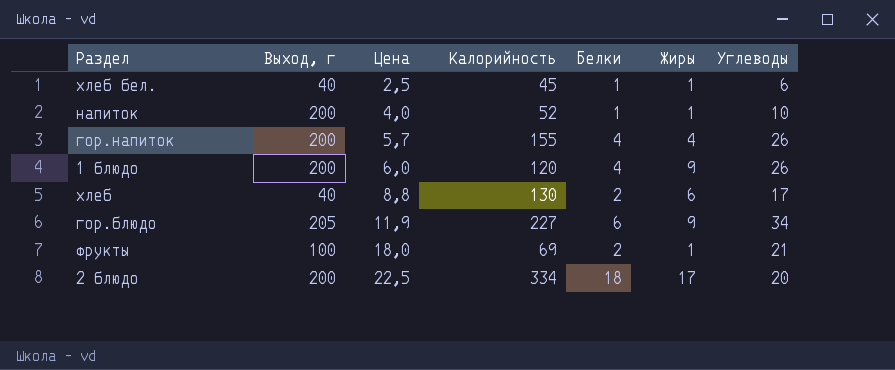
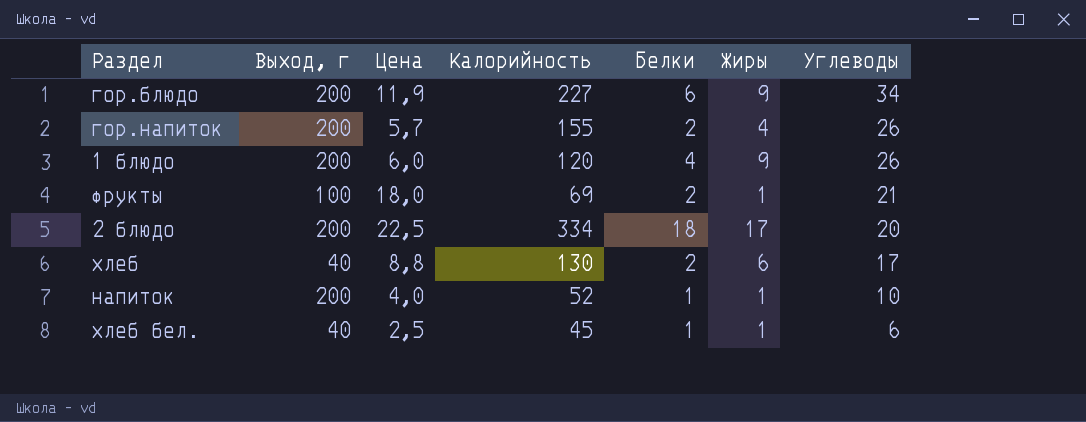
row order: Цена ascending -> Углеводы descending
гор.блюдо | Выход, г: 205 -> 200
гор.напиток | Белки: 4 -> 2

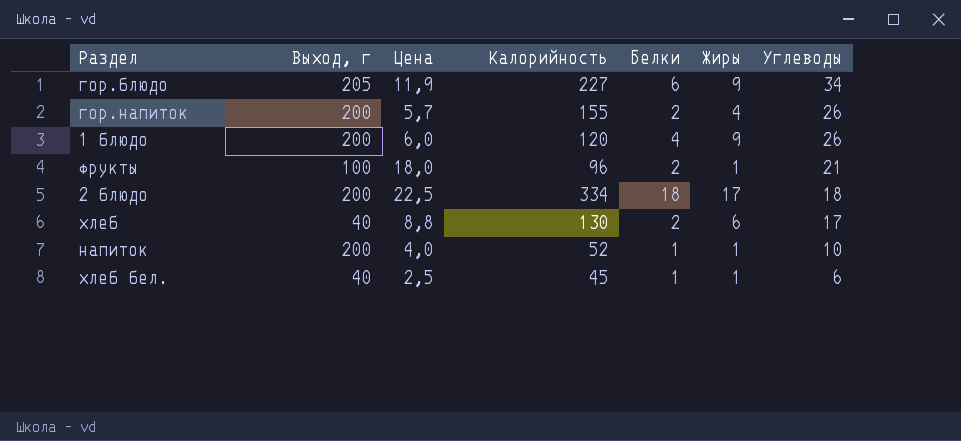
гор.блюдо | Выход, г: 200 -> 205
фрукты | Калорийность: 69 -> 96
2 блюдо | Углеводы: 20 -> 18

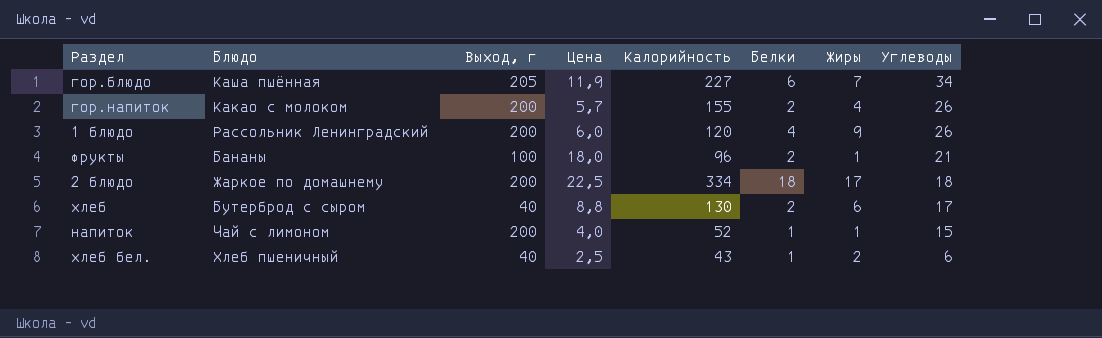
column Блюдо | position: none -> 2
гор.блюдо | Жиры: 9 -> 7
напиток | Углеводы: 10 -> 15
хлеб бел. | Калорийность: 45 -> 43
хлеб бел. | Жиры: 1 -> 2

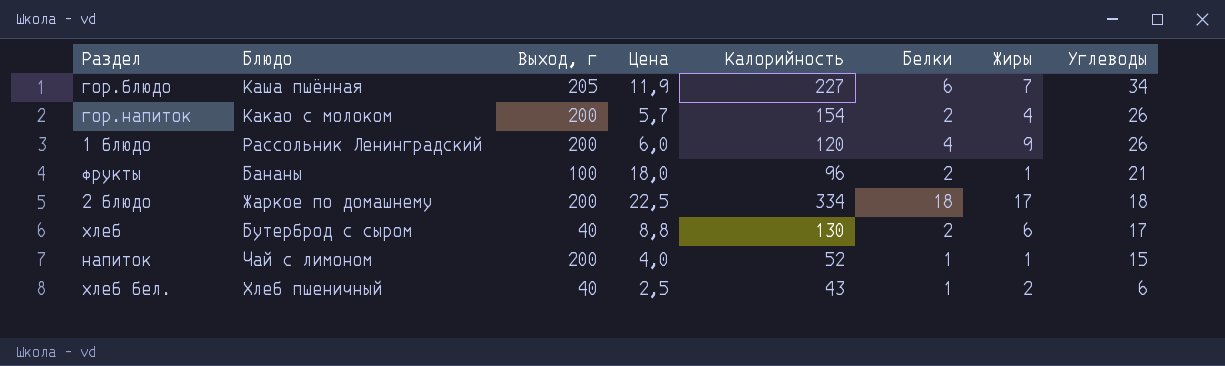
гор.напиток | Калорийность: 155 -> 154

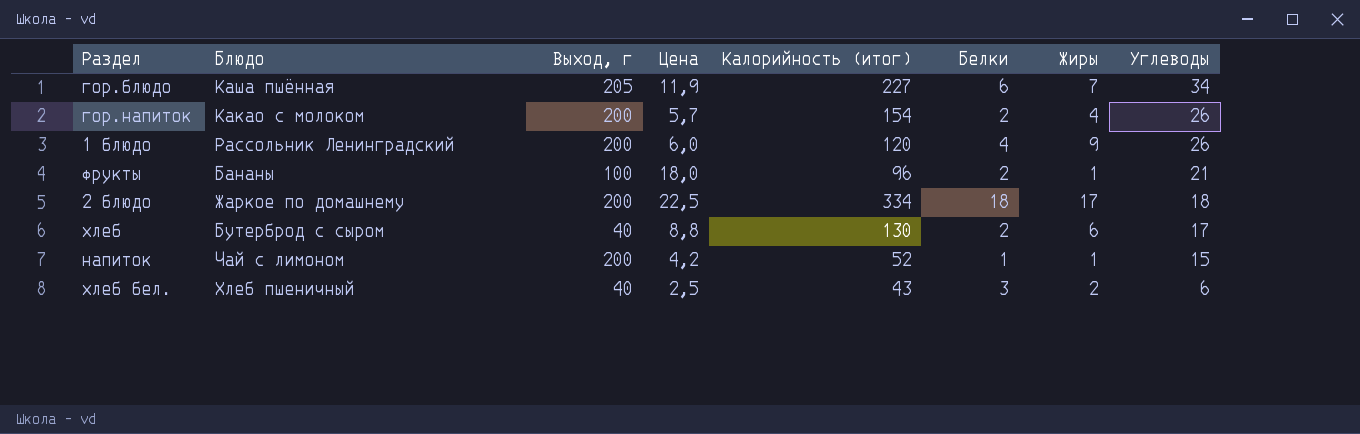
column name: Калорийность -> Калорийность (итог)
напиток | Цена: 4,0 -> 4,2
хлеб бел. | Белки: 1 -> 3

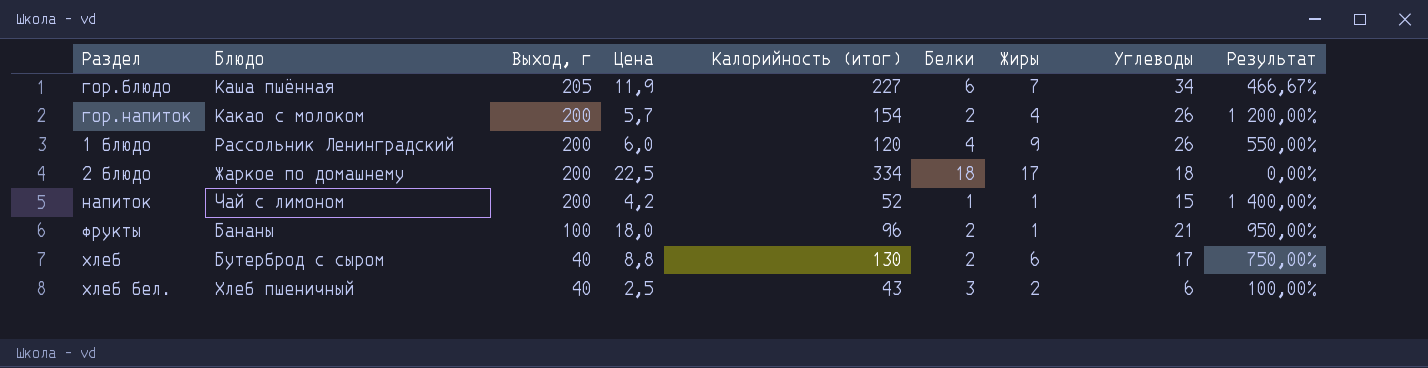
row order: Углеводы descending -> Выход, г descending
column Результат | formula: none -> ([Углеводы] - [Белки]) / [Белки]

